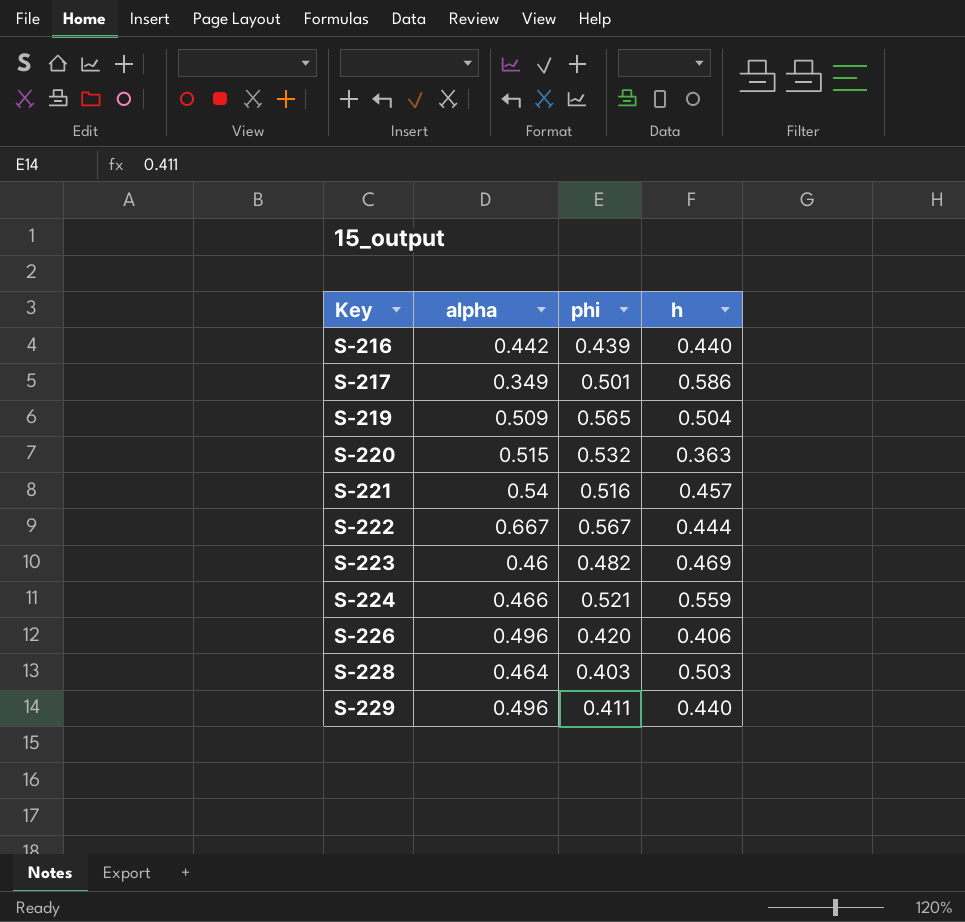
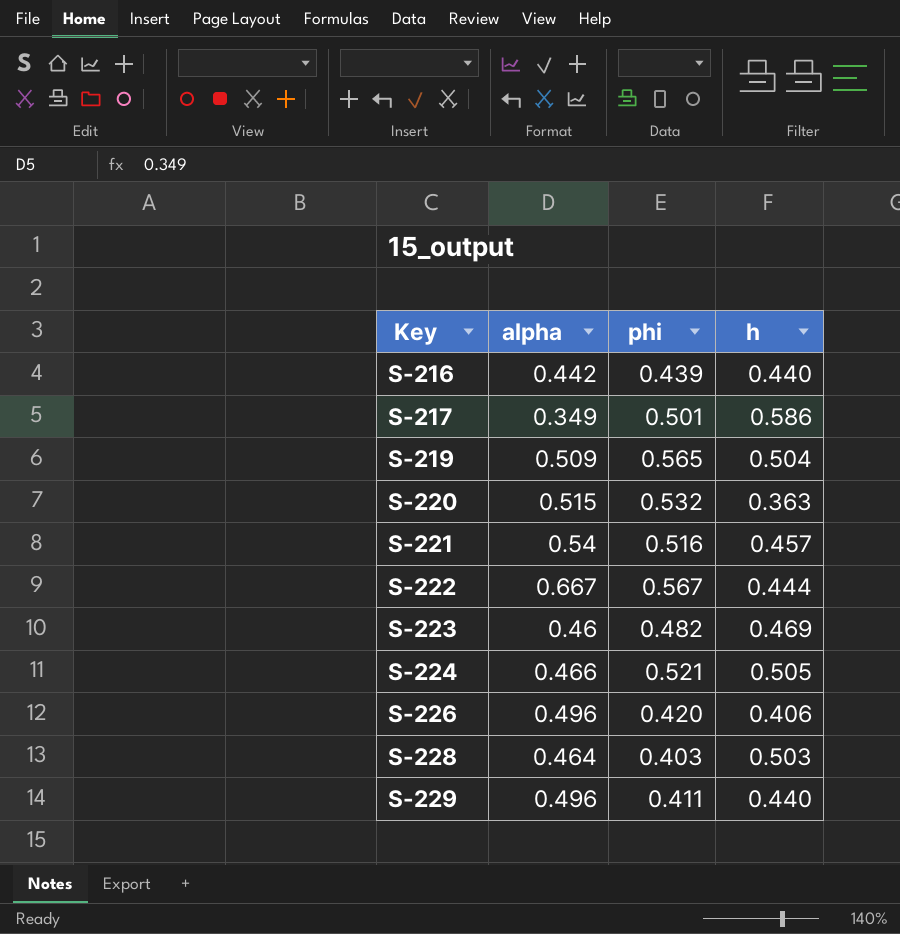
S-224 | h: 0.559 -> 0.505

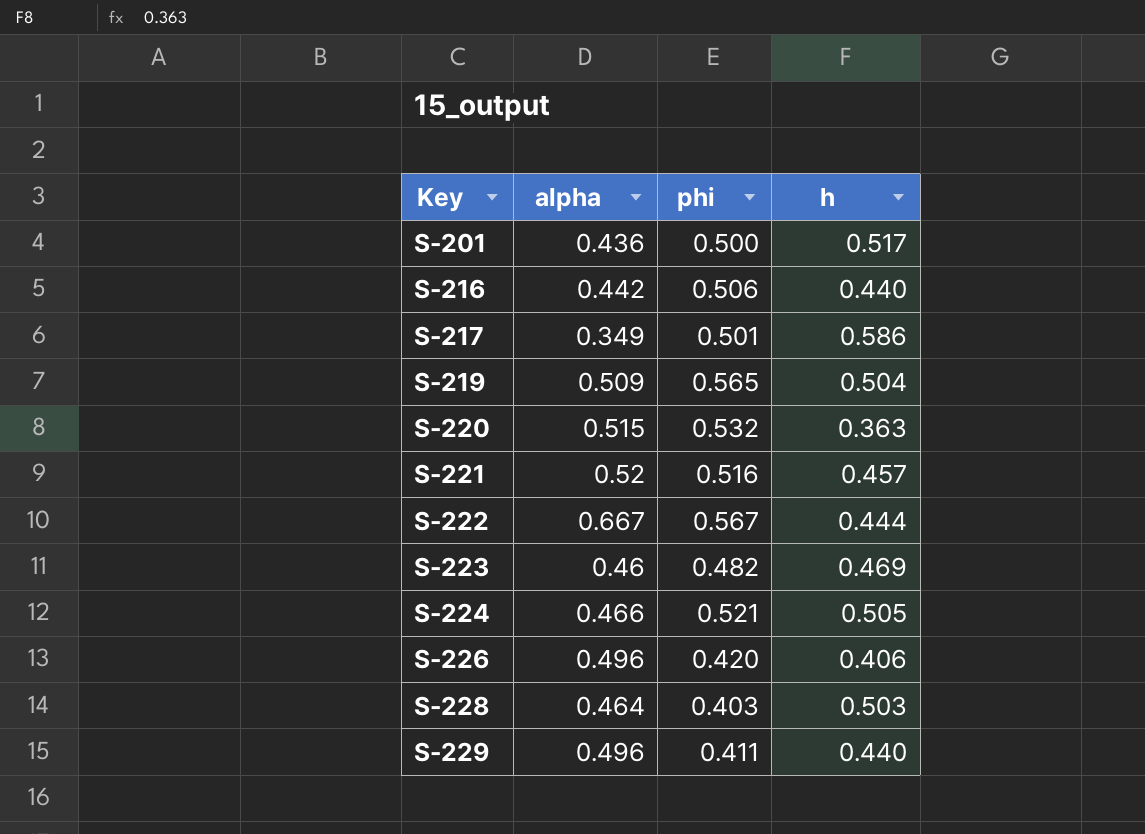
row S-201: none -> 0.436 | 0.500 | 0.517
S-216 | phi: 0.439 -> 0.506
S-221 | alpha: 0.54 -> 0.52

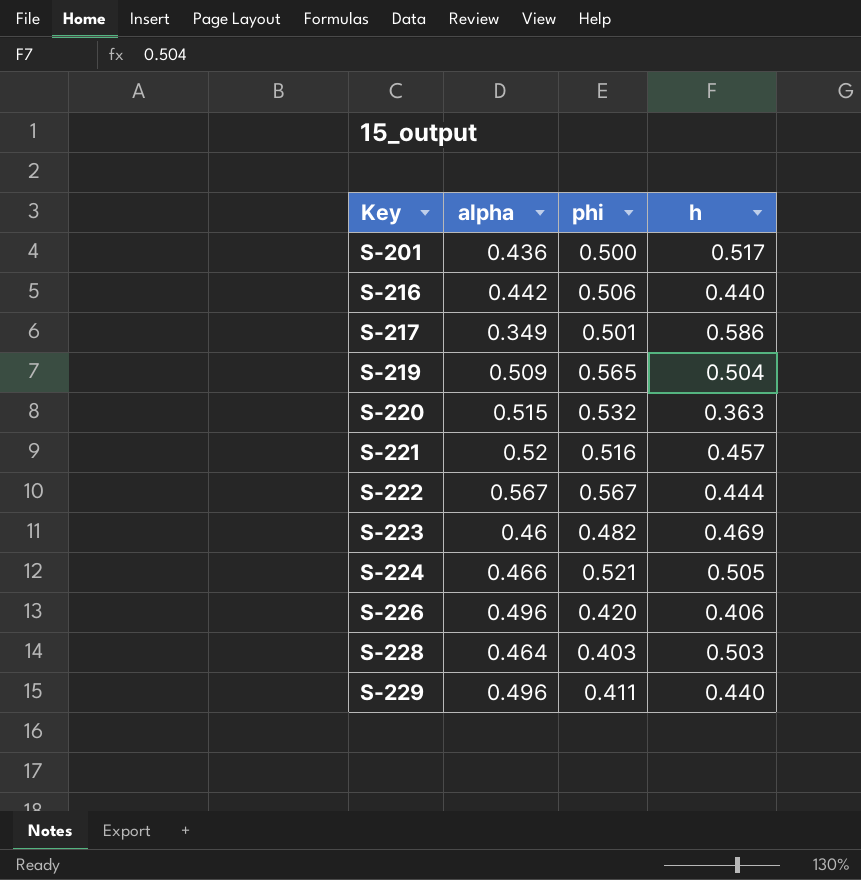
S-222 | alpha: 0.667 -> 0.567

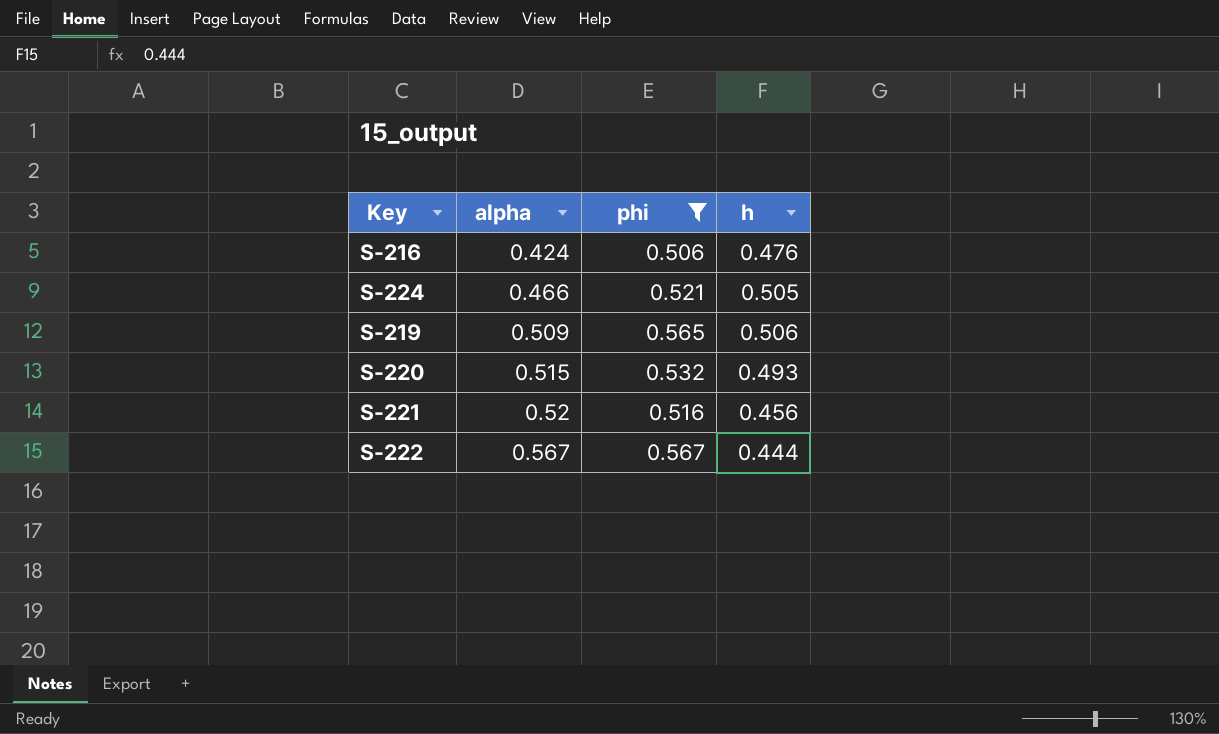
filter: none -> phi >= 0.506
row order: Key ascending -> alpha ascending
S-216 | alpha: 0.442 -> 0.424
S-216 | h: 0.440 -> 0.476
S-219 | h: 0.504 -> 0.506
S-220 | h: 0.363 -> 0.493
S-221 | h: 0.457 -> 0.456

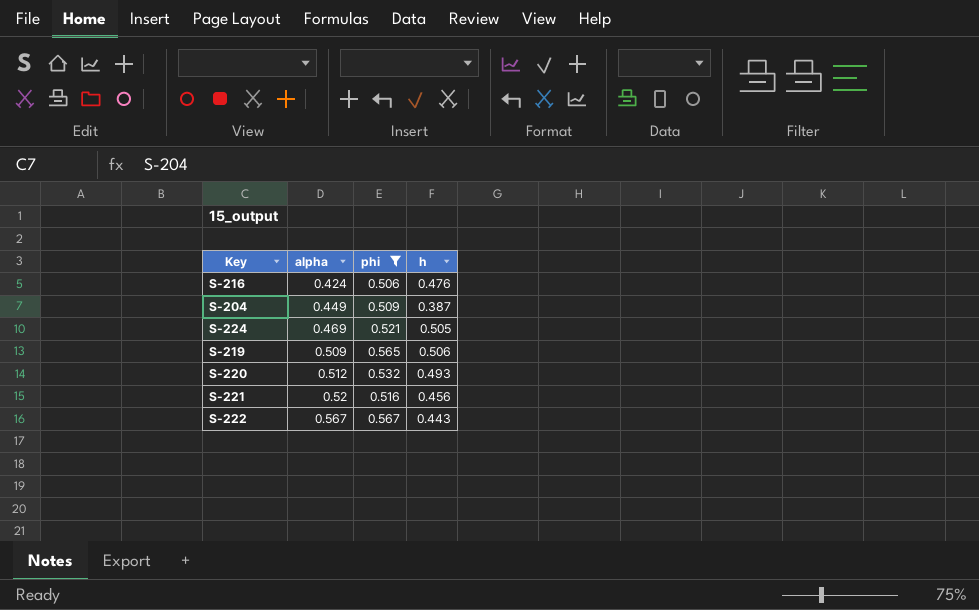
row S-204: none -> 0.449 | 0.509 | 0.387
S-224 | alpha: 0.466 -> 0.469
S-220 | alpha: 0.515 -> 0.512
S-222 | h: 0.444 -> 0.443

